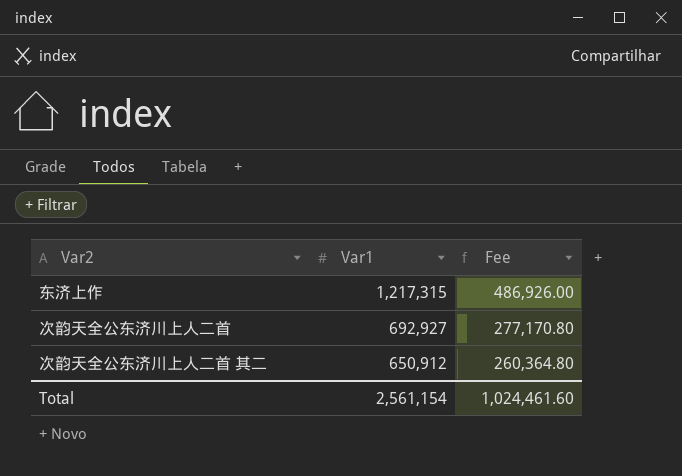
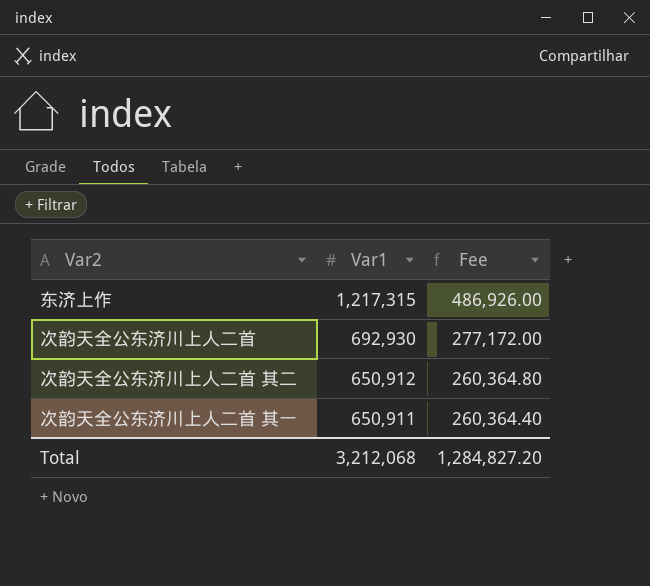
次韵天全公东济川上人二首 | Var1: 692,927 -> 692,930
次韵天全公东济川上人二首 | Fee: 277,170.80 -> 277,172.00
row 次韵天全公东济川上人二首 其一: none -> 650,911 | 260,364.40
Total | Var1: 2,561,154 -> 3,212,068
Total | Fee: 1,024,461.60 -> 1,284,827.20

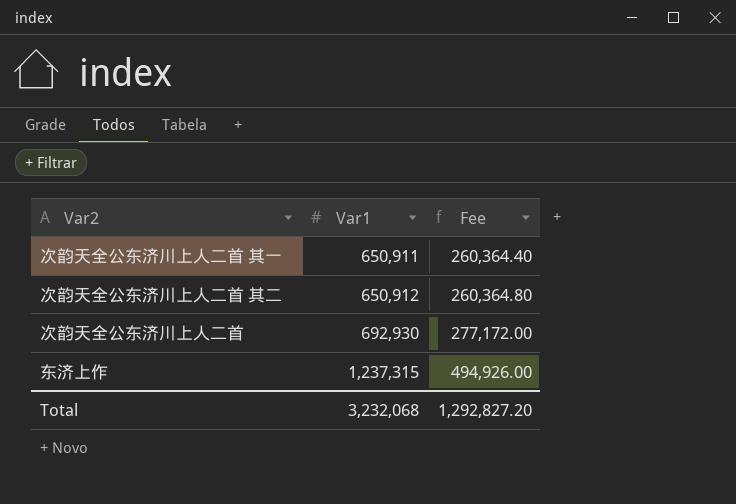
row order: Var1 descending -> Var1 ascending
东济上作 | Var1: 1,217,315 -> 1,237,315
东济上作 | Fee: 486,926.00 -> 494,926.00
Total | Var1: 3,212,068 -> 3,232,068
Total | Fee: 1,284,827.20 -> 1,292,827.20

